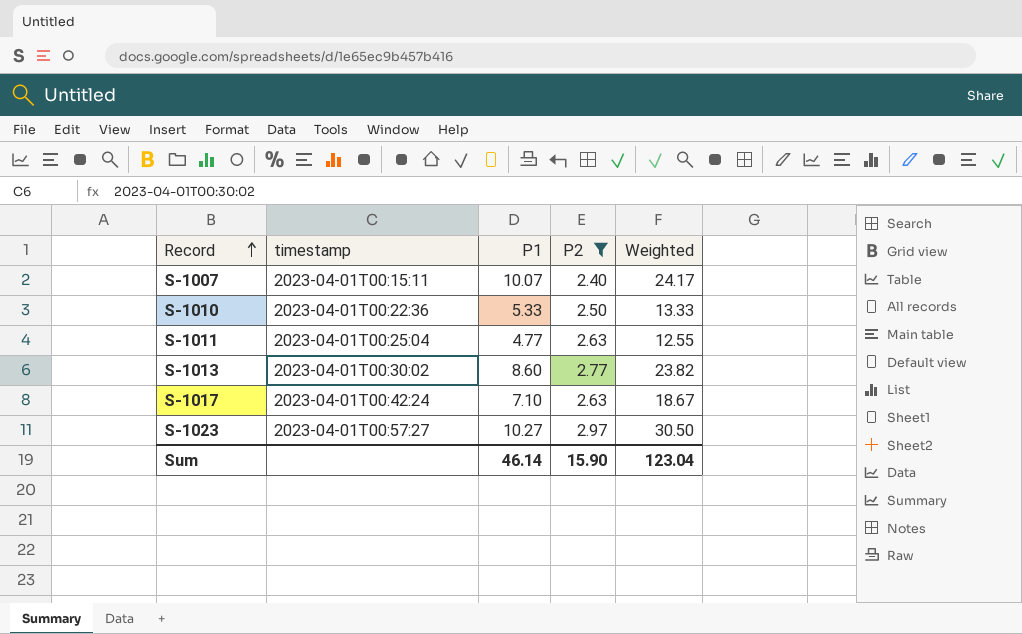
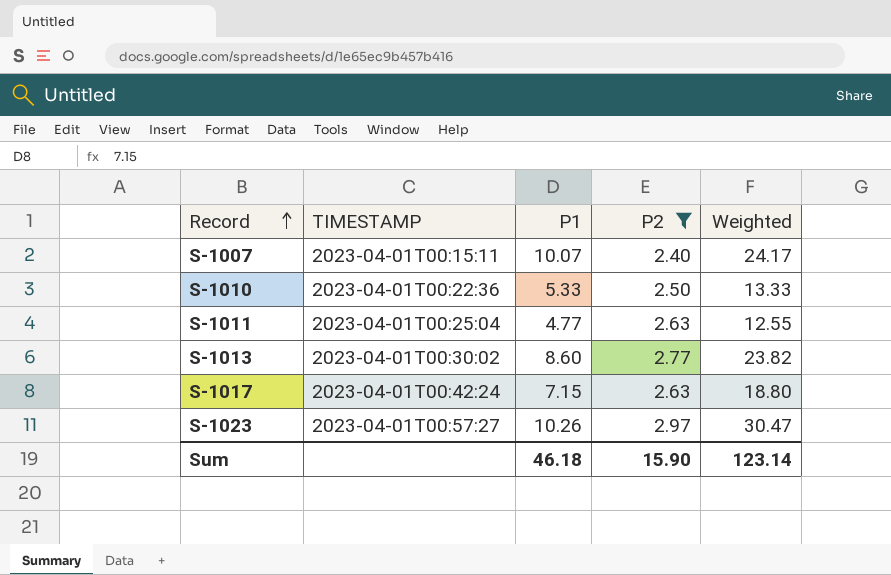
column name: timestamp -> TIMESTAMP
S-1017 | P1: 7.10 -> 7.15
S-1017 | Weighted: 18.67 -> 18.80
S-1023 | P1: 10.27 -> 10.26
S-1023 | Weighted: 30.50 -> 30.47
Sum | P1: 46.14 -> 46.18
Sum | Weighted: 123.04 -> 123.14

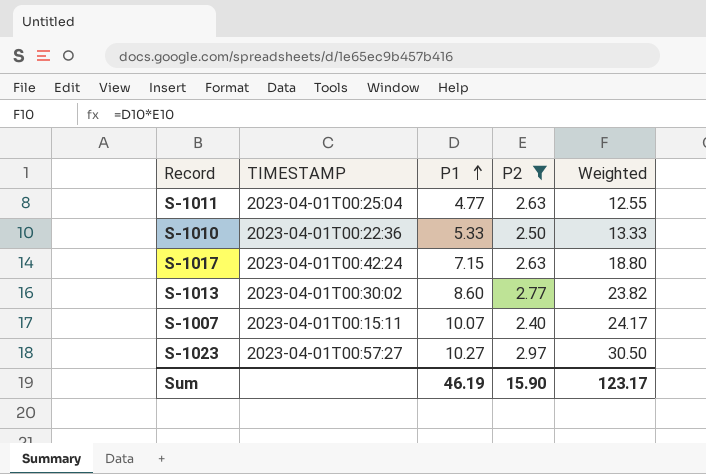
row order: Record ascending -> P1 ascending
S-1023 | P1: 10.26 -> 10.27
S-1023 | Weighted: 30.47 -> 30.50
Sum | P1: 46.18 -> 46.19
Sum | Weighted: 123.14 -> 123.17

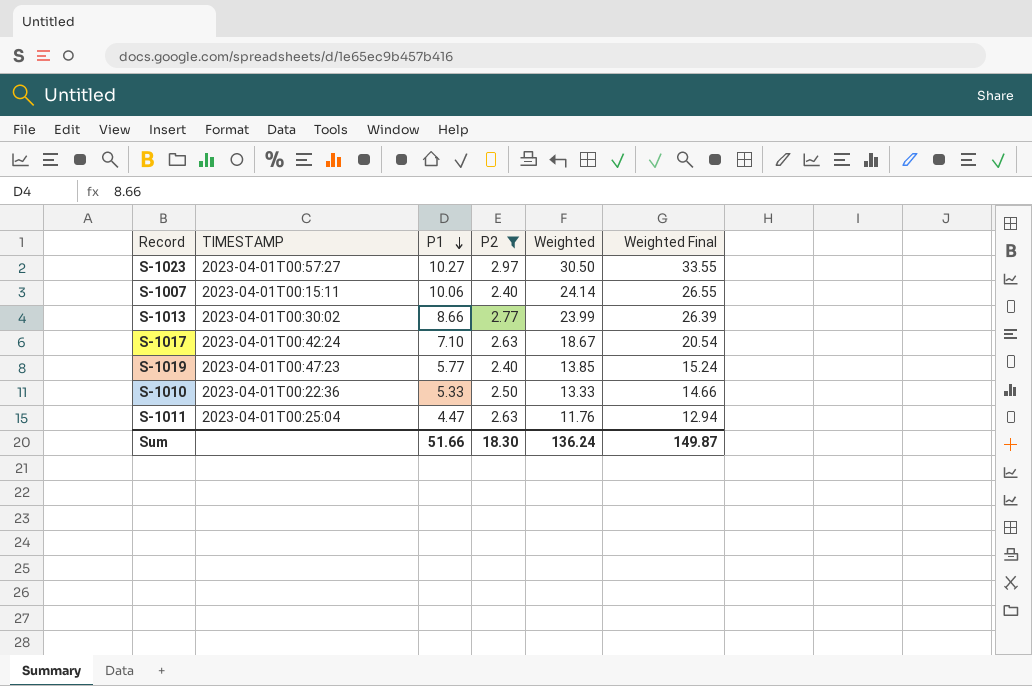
row order: P1 ascending -> P1 descending
column Weighted Final | formula: none -> [Weighted] * 1.1
S-1007 | P1: 10.07 -> 10.06
S-1007 | Weighted: 24.17 -> 24.14
S-1013 | P1: 8.60 -> 8.66
S-1013 | Weighted: 23.82 -> 23.99
S-1017 | P1: 7.15 -> 7.10
S-1017 | Weighted: 18.80 -> 18.67
row S-1019: none -> 2023-04-01T00:47:23 | 5.77 | 2.40 | 13.85 | 15.24
S-1011 | P1: 4.77 -> 4.47
S-1011 | Weighted: 12.55 -> 11.76
Sum | P1: 46.19 -> 51.66
Sum | P2: 15.90 -> 18.30
Sum | Weighted: 123.17 -> 136.24

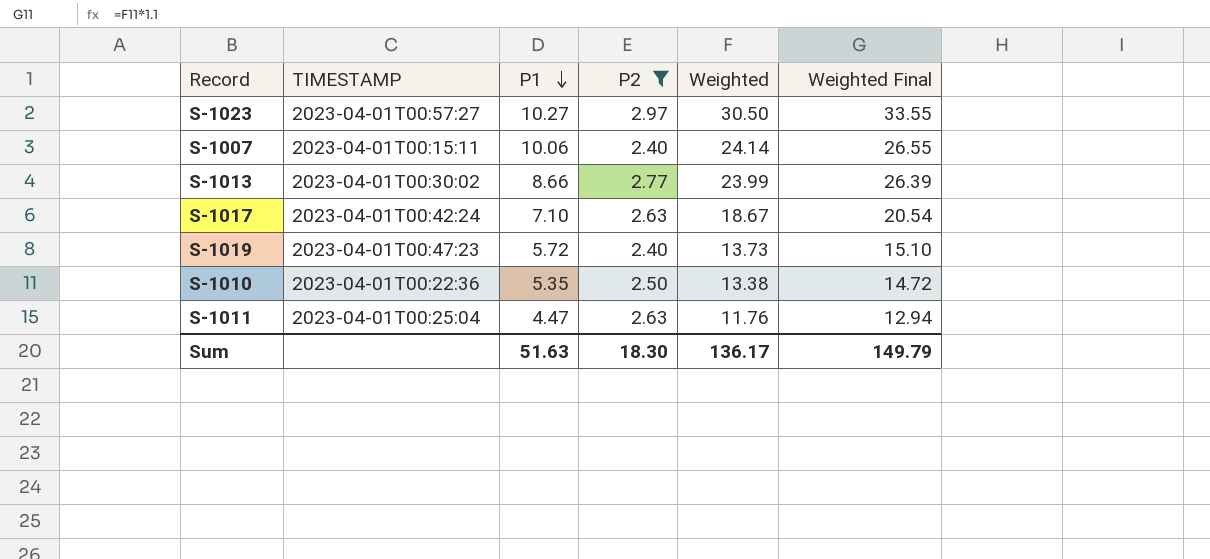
S-1019 | P1: 5.77 -> 5.72
S-1019 | Weighted: 13.85 -> 13.73
S-1019 | Weighted Final: 15.24 -> 15.10
S-1010 | P1: 5.33 -> 5.35
S-1010 | Weighted: 13.33 -> 13.38
S-1010 | Weighted Final: 14.66 -> 14.72
Sum | P1: 51.66 -> 51.63
Sum | Weighted: 136.24 -> 136.17
Sum | Weighted Final: 149.87 -> 149.79

